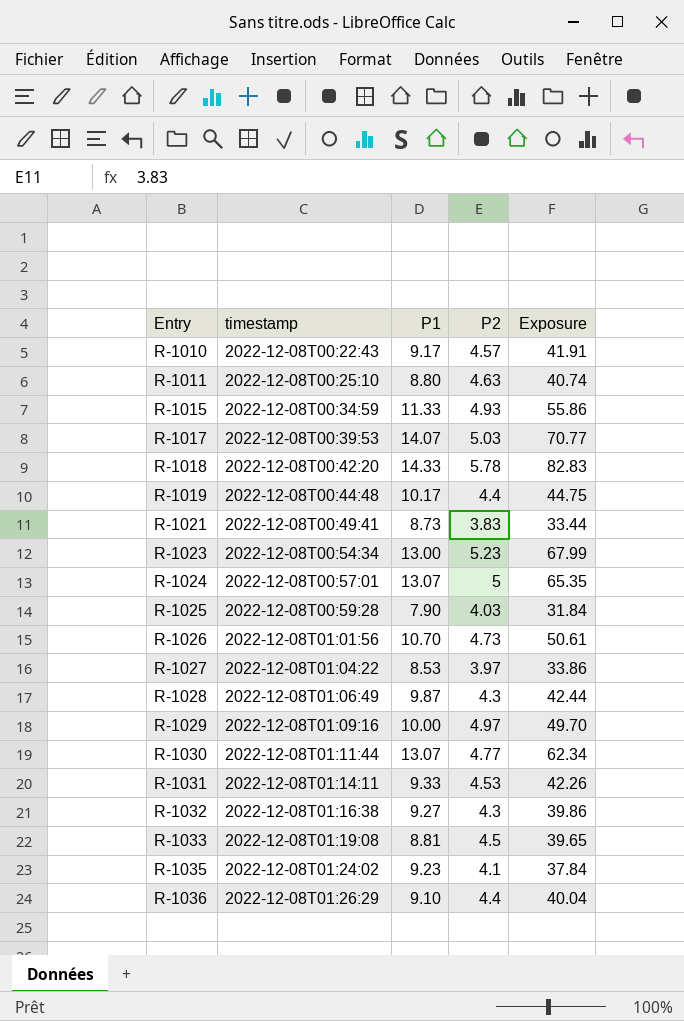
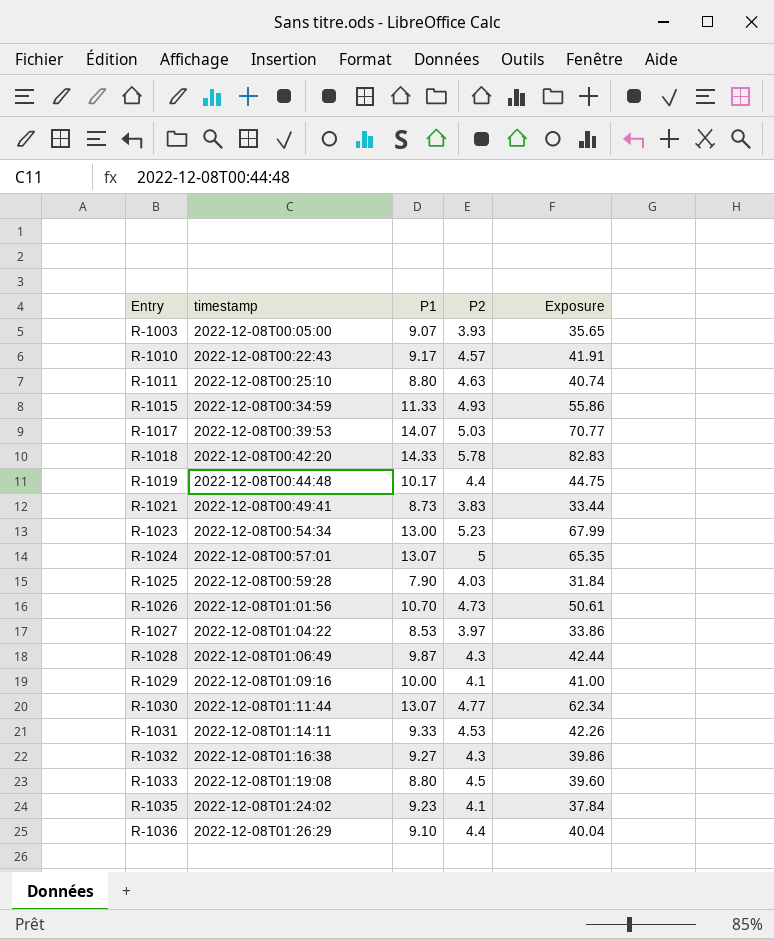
row R-1003: none -> 2022-12-08T00:05:00 | 9.07 | 3.93 | 35.65
R-1029 | P2: 4.97 -> 4.1
R-1029 | Exposure: 49.70 -> 41.00
R-1033 | P1: 8.81 -> 8.80
R-1033 | Exposure: 39.65 -> 39.60

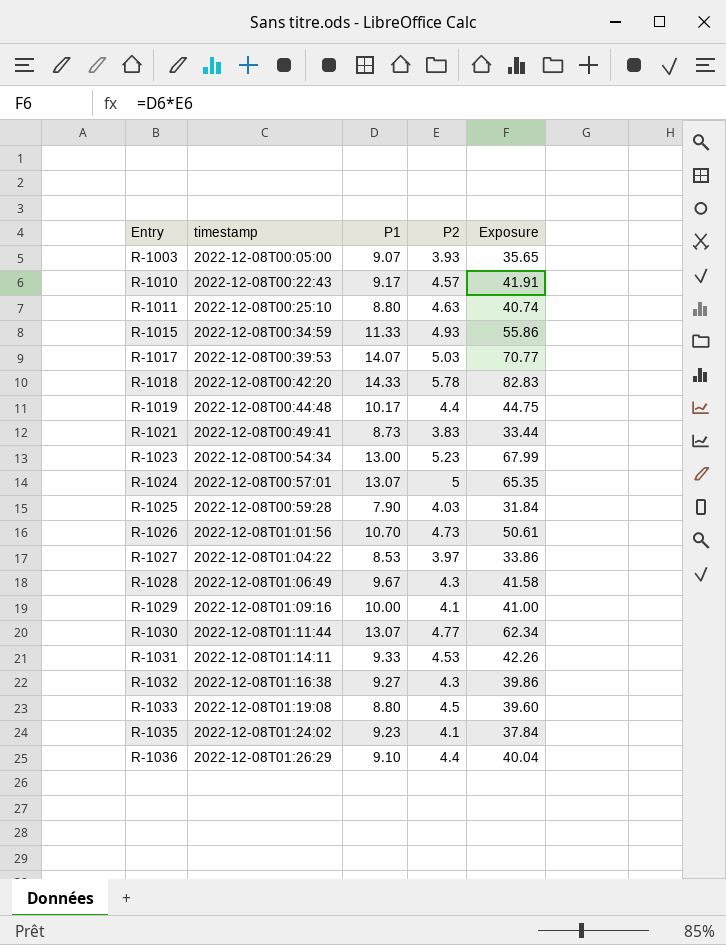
R-1028 | P1: 9.87 -> 9.67
R-1028 | Exposure: 42.44 -> 41.58

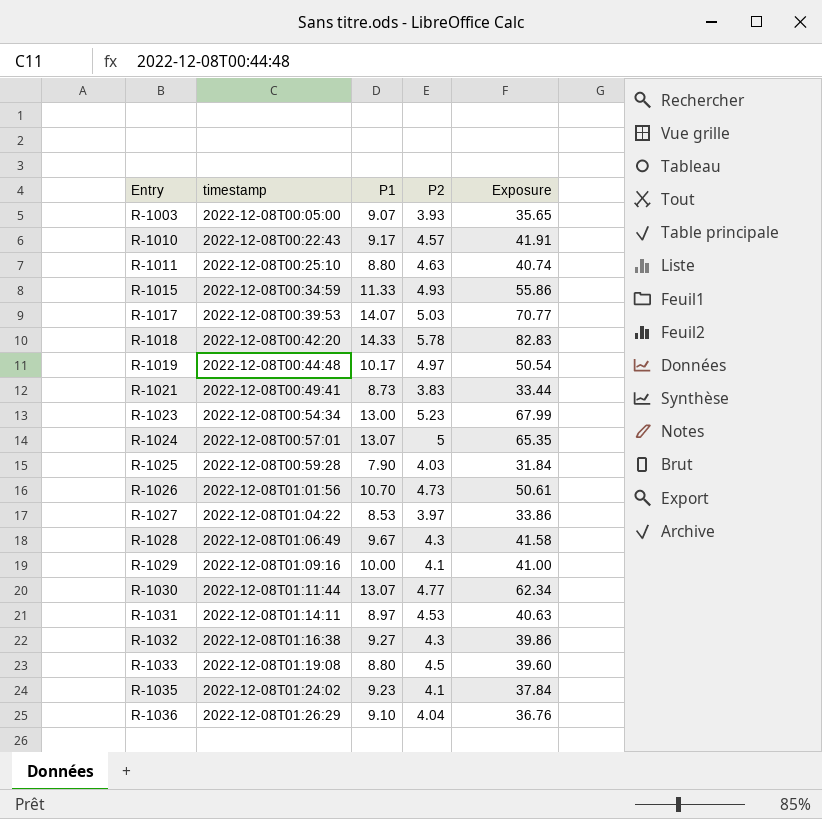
R-1019 | P2: 4.4 -> 4.97
R-1019 | Exposure: 44.75 -> 50.54
R-1031 | P1: 9.33 -> 8.97
R-1031 | Exposure: 42.26 -> 40.63
R-1036 | P2: 4.4 -> 4.04
R-1036 | Exposure: 40.04 -> 36.76

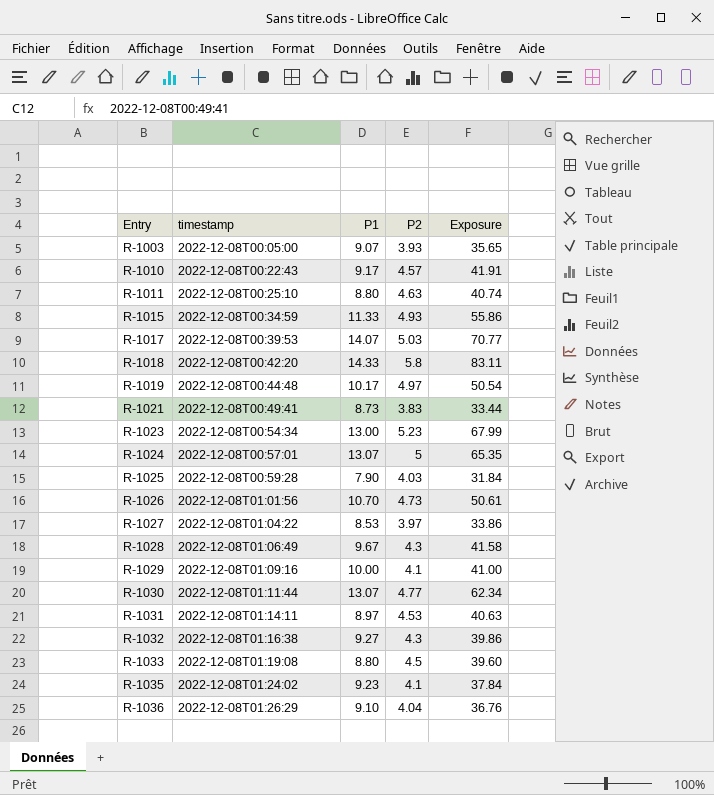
R-1018 | P2: 5.78 -> 5.8
R-1018 | Exposure: 82.83 -> 83.11

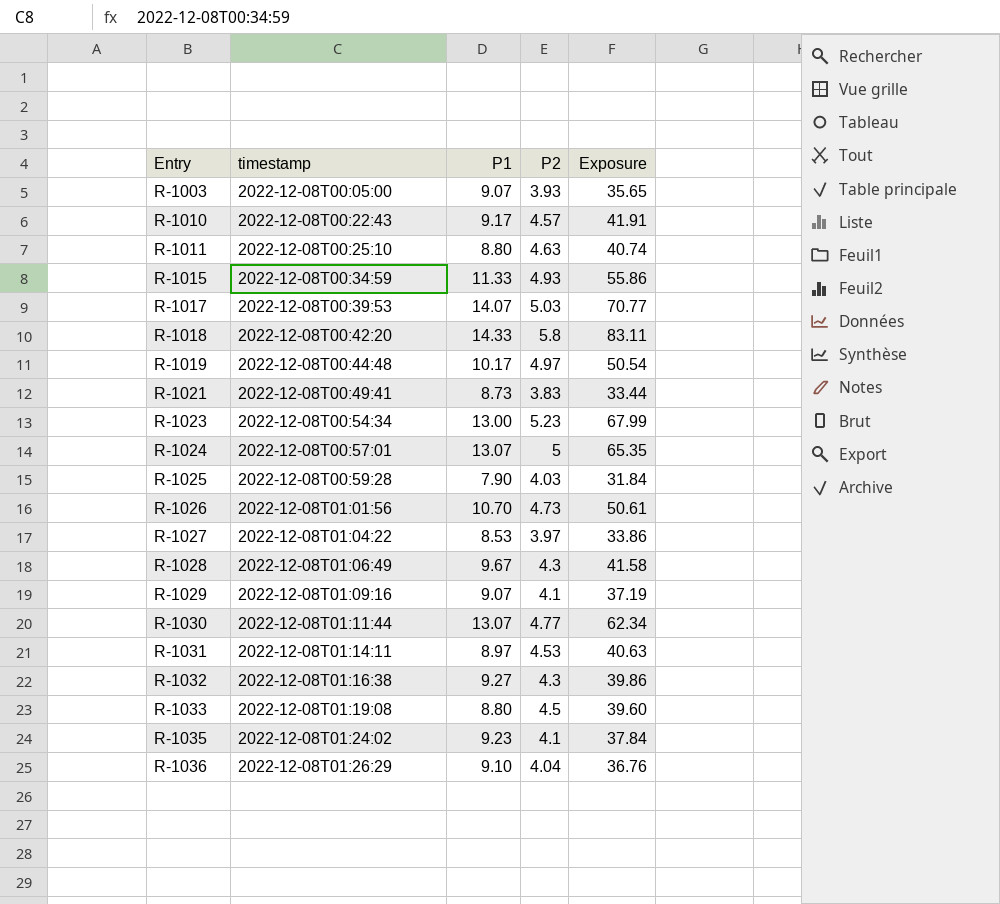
R-1029 | P1: 10.00 -> 9.07
R-1029 | Exposure: 41.00 -> 37.19

